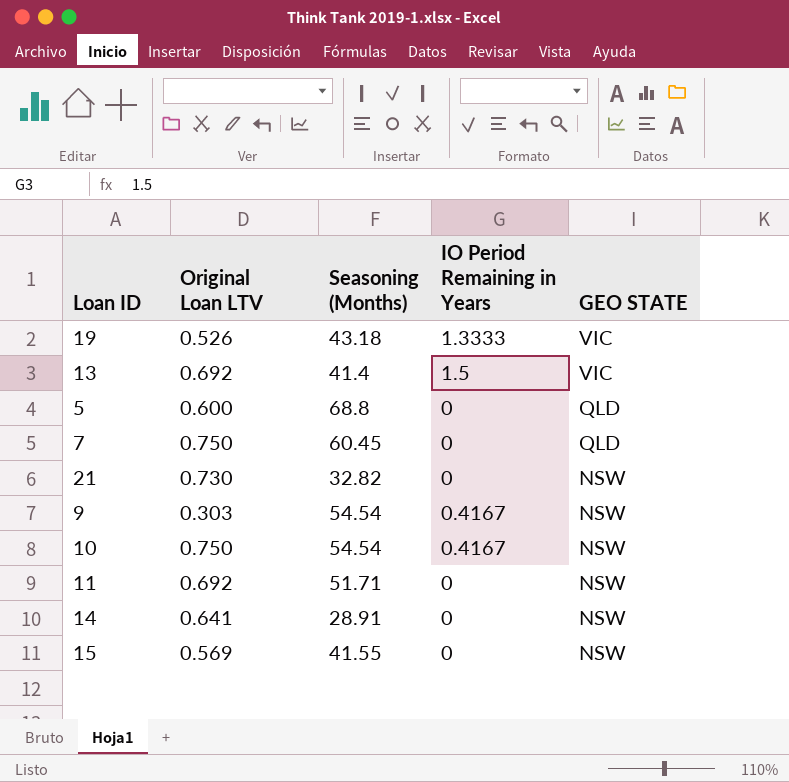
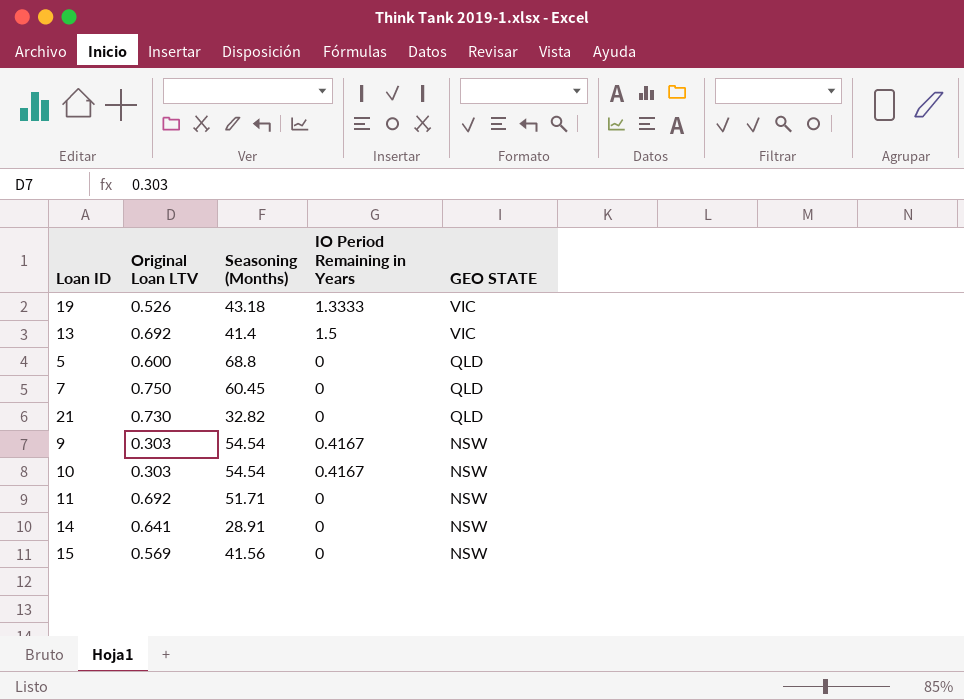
21 | GEO STATE: NSW -> QLD
10 | Original Loan LTV: 0.750 -> 0.303
15 | Seasoning (Months): 41.55 -> 41.56

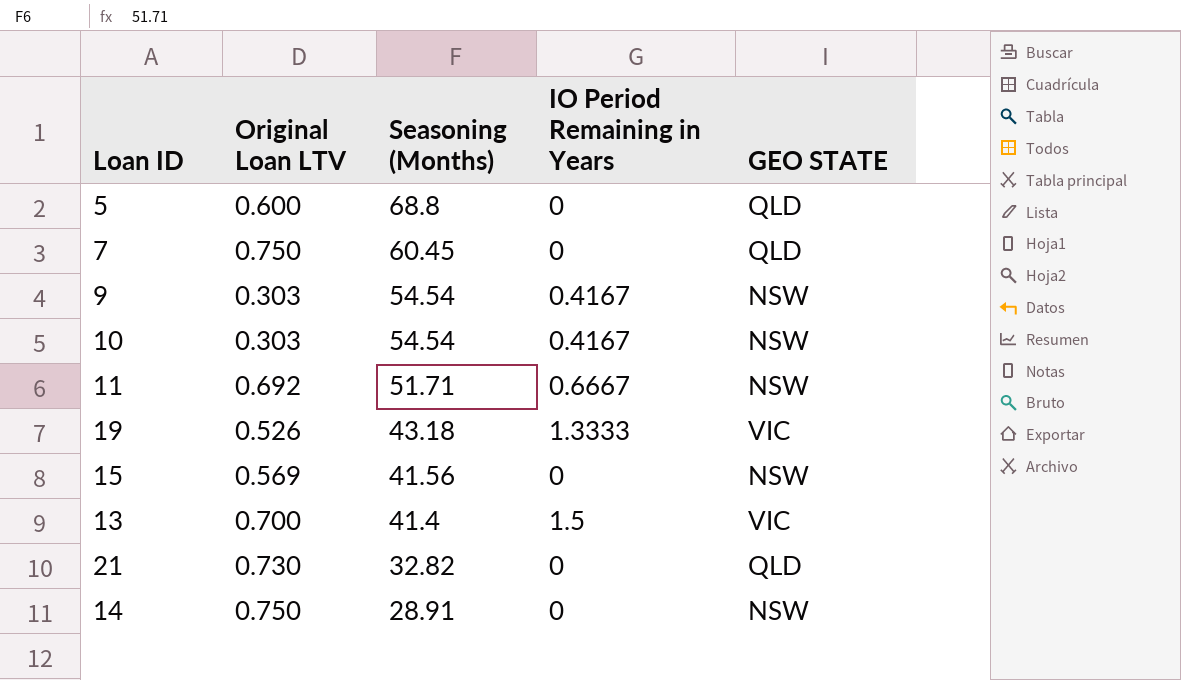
row order: GEO STATE descending -> Seasoning (Months) descending
11 | IO Period Remaining in Years: 0 -> 0.6667
13 | Original Loan LTV: 0.692 -> 0.700
14 | Original Loan LTV: 0.641 -> 0.750

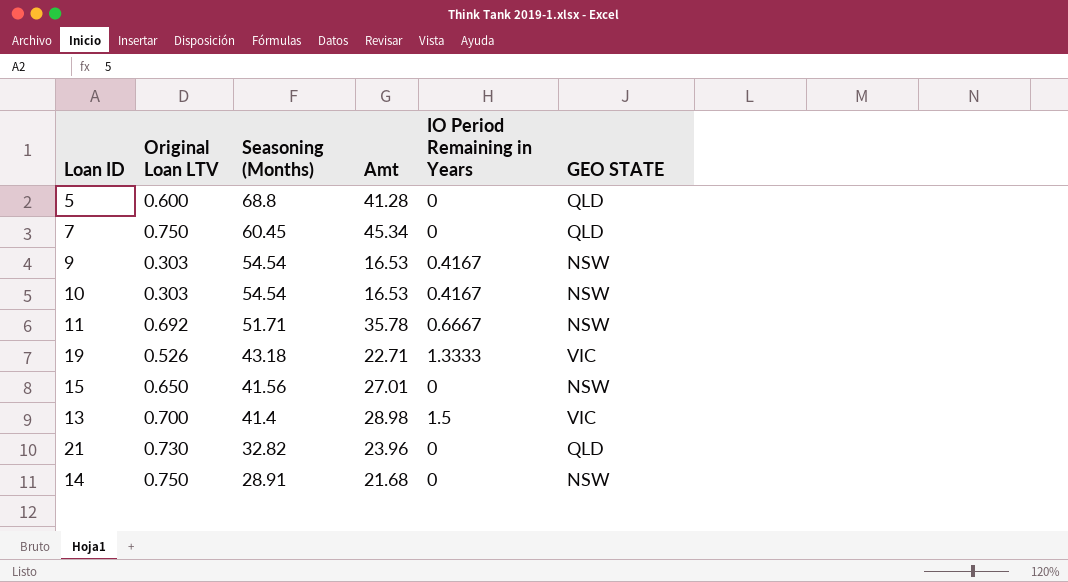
column Amt | formula: none -> [Original Loan LTV] * [Seasoning (Months)]
15 | Original Loan LTV: 0.569 -> 0.650

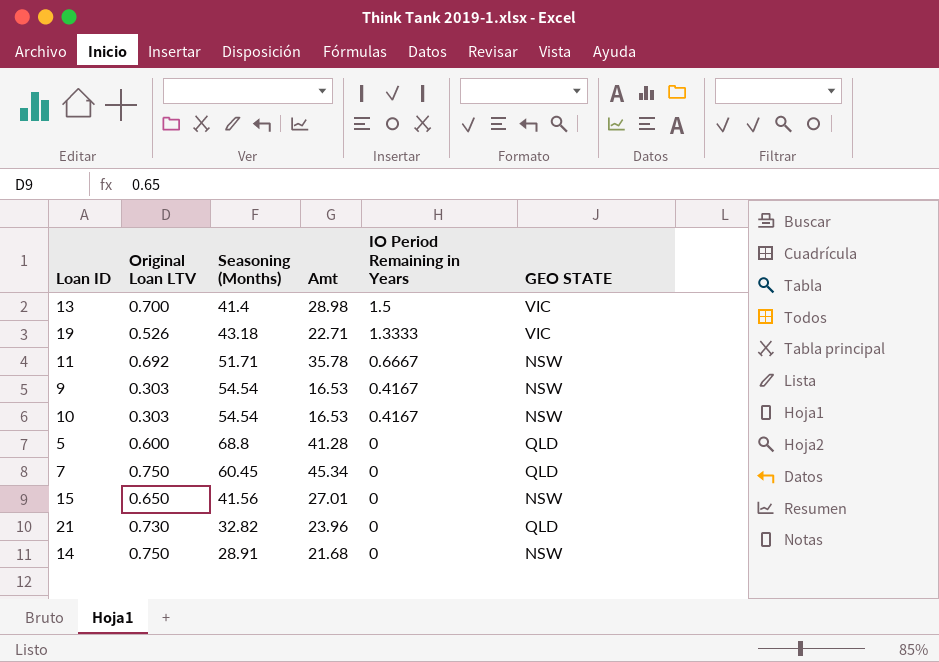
row order: Seasoning (Months) descending -> IO Period Remaining in Years descending

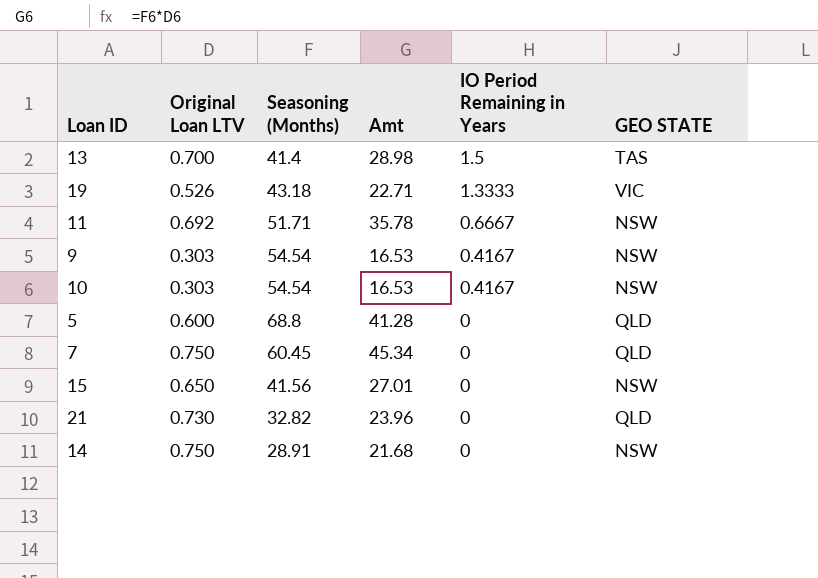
13 | GEO STATE: VIC -> TAS

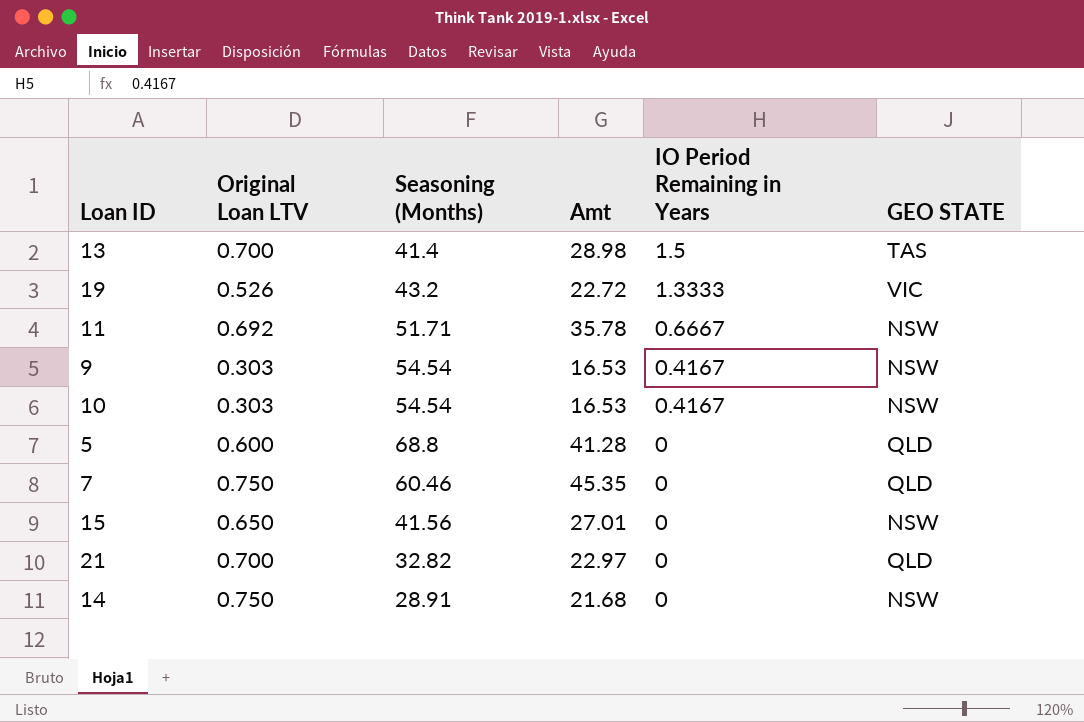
19 | Seasoning (Months): 43.18 -> 43.2
19 | Amt: 22.71 -> 22.72
7 | Seasoning (Months): 60.45 -> 60.46
7 | Amt: 45.34 -> 45.35
21 | Original Loan LTV: 0.730 -> 0.700
21 | Amt: 23.96 -> 22.97

